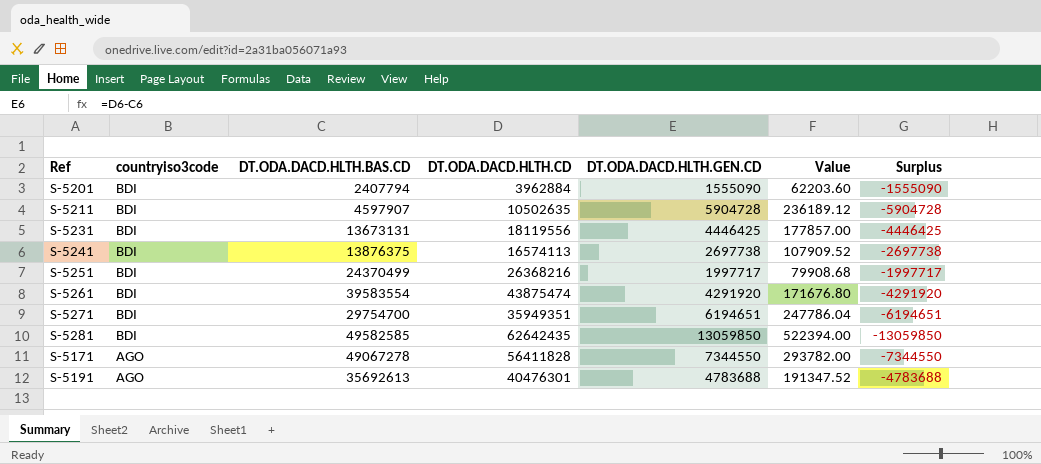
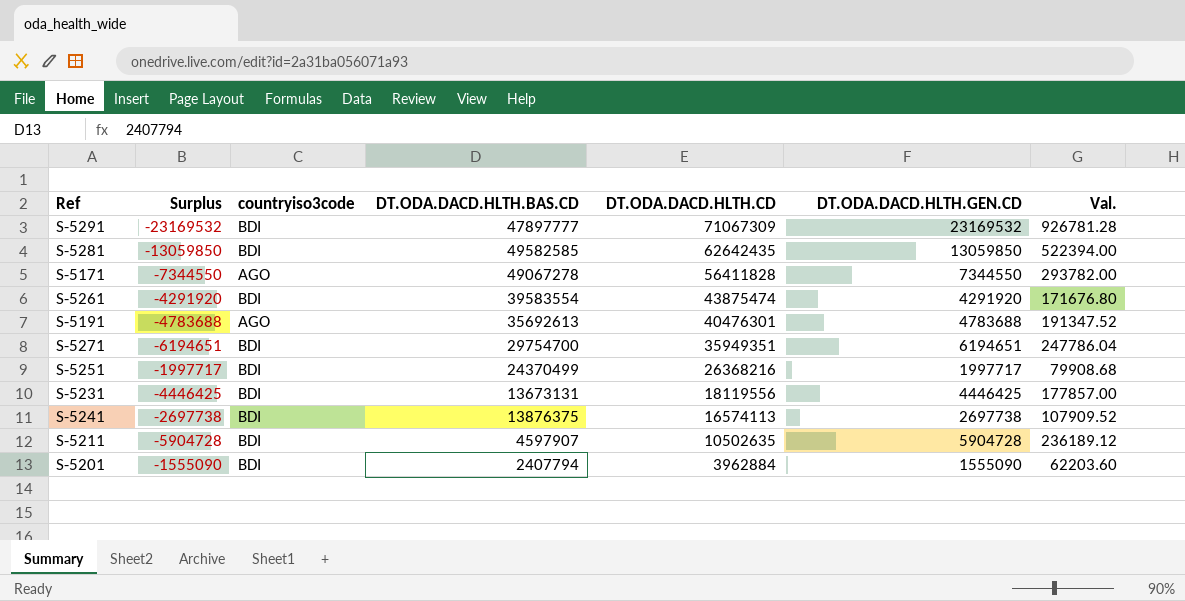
row order: countryiso3code descending -> DT.ODA.DACD.HLTH.CD descending
column Surplus | position: 7 -> 2
column name: Value -> Val.
row S-5291: none -> -23169532 | BDI | 47897777 | 71067309 | 23169532 | 926781.28

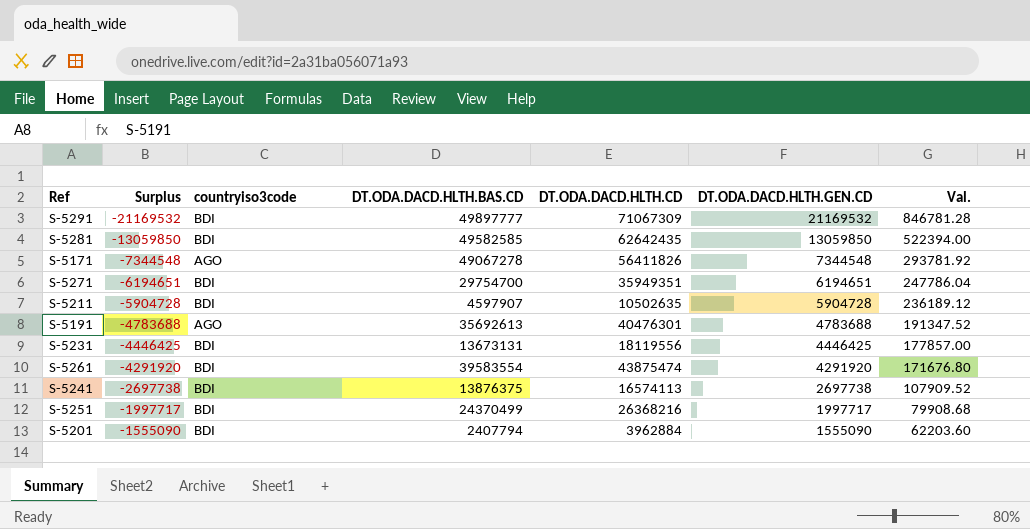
row order: DT.ODA.DACD.HLTH.CD descending -> Surplus ascending
S-5291 | Surplus: -23169532 -> -21169532
S-5291 | DT.ODA.DACD.HLTH.BAS.CD: 47897777 -> 49897777
S-5291 | DT.ODA.DACD.HLTH.GEN.CD: 23169532 -> 21169532
S-5291 | Val.: 926781.28 -> 846781.28
S-5171 | Surplus: -7344550 -> -7344548
S-5171 | DT.ODA.DACD.HLTH.CD: 56411828 -> 56411826
S-5171 | DT.ODA.DACD.HLTH.GEN.CD: 7344550 -> 7344548
S-5171 | Val.: 293782.00 -> 293781.92

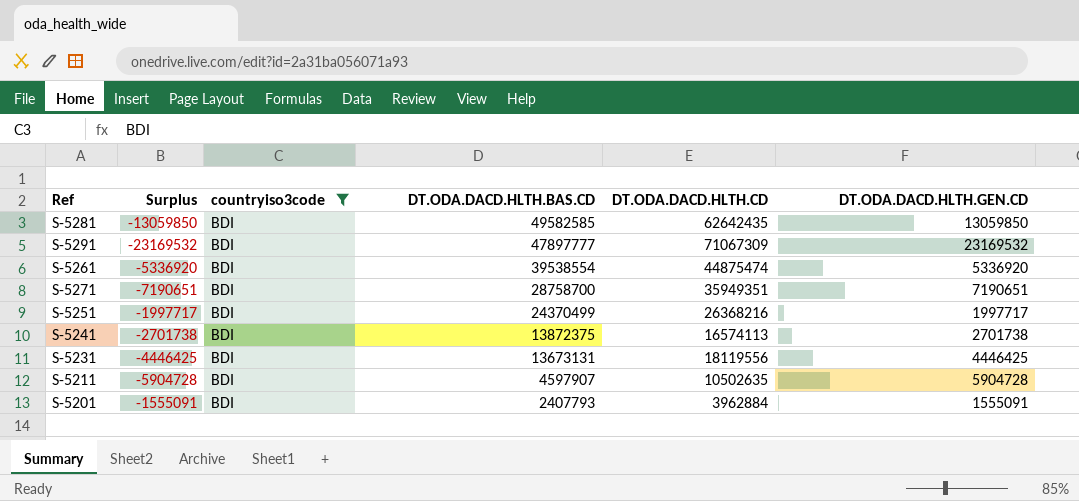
filter: none -> countryiso3code = BDI
row order: Surplus ascending -> DT.ODA.DACD.HLTH.BAS.CD descending
column Val. | formula: [DT.ODA.DACD.HLTH.GEN.CD] * 0.04 -> none
S-5291 | Surplus: -21169532 -> -23169532
S-5291 | DT.ODA.DACD.HLTH.BAS.CD: 49897777 -> 47897777
S-5291 | DT.ODA.DACD.HLTH.GEN.CD: 21169532 -> 23169532
S-5261 | Surplus: -4291920 -> -5336920
S-5261 | DT.ODA.DACD.HLTH.BAS.CD: 39583554 -> 39538554
S-5261 | DT.ODA.DACD.HLTH.CD: 43875474 -> 44875474
S-5261 | DT.ODA.DACD.HLTH.GEN.CD: 4291920 -> 5336920
S-5271 | Surplus: -6194651 -> -7190651
S-5271 | DT.ODA.DACD.HLTH.BAS.CD: 29754700 -> 28758700
S-5271 | DT.ODA.DACD.HLTH.GEN.CD: 6194651 -> 7190651
S-5241 | Surplus: -2697738 -> -2701738
S-5241 | DT.ODA.DACD.HLTH.BAS.CD: 13876375 -> 13872375
S-5241 | DT.ODA.DACD.HLTH.GEN.CD: 2697738 -> 2701738
S-5201 | Surplus: -1555090 -> -1555091
S-5201 | DT.ODA.DACD.HLTH.BAS.CD: 2407794 -> 2407793
S-5201 | DT.ODA.DACD.HLTH.GEN.CD: 1555090 -> 1555091

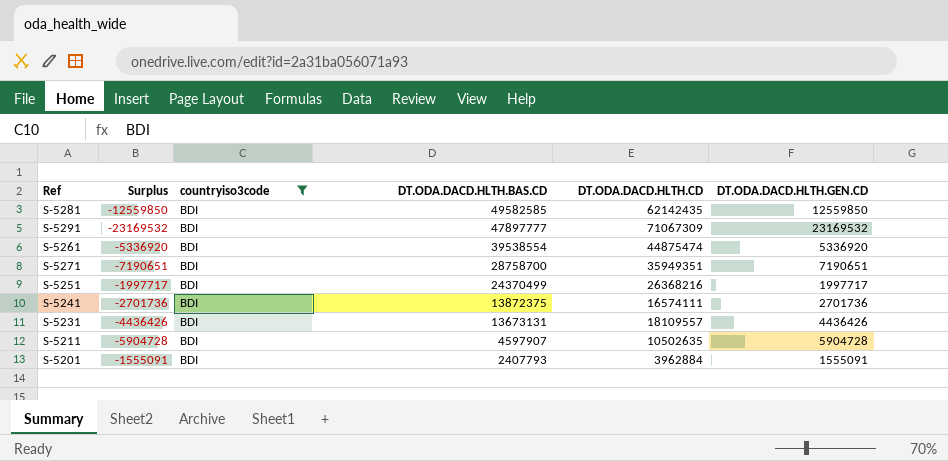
S-5281 | Surplus: -13059850 -> -12559850
S-5281 | DT.ODA.DACD.HLTH.CD: 62642435 -> 62142435
S-5281 | DT.ODA.DACD.HLTH.GEN.CD: 13059850 -> 12559850
S-5241 | Surplus: -2701738 -> -2701736
S-5241 | DT.ODA.DACD.HLTH.CD: 16574113 -> 16574111
S-5241 | DT.ODA.DACD.HLTH.GEN.CD: 2701738 -> 2701736
S-5231 | Surplus: -4446425 -> -4436426
S-5231 | DT.ODA.DACD.HLTH.CD: 18119556 -> 18109557
S-5231 | DT.ODA.DACD.HLTH.GEN.CD: 4446425 -> 4436426

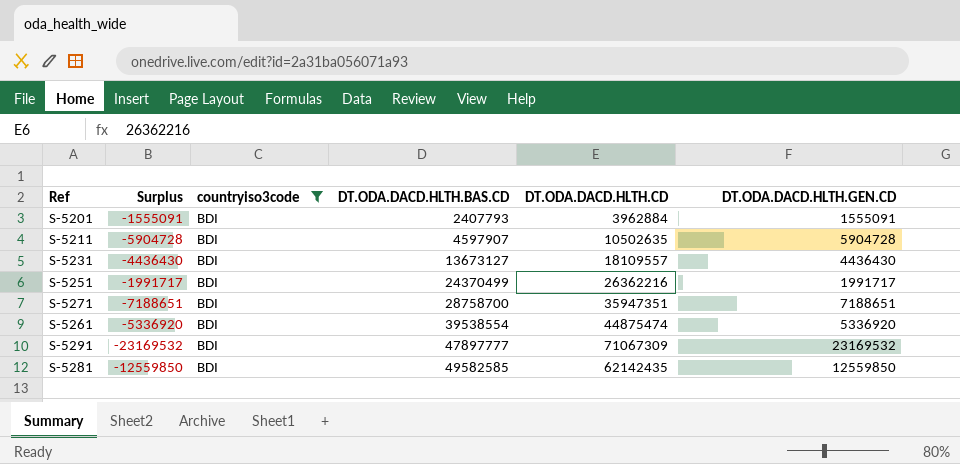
row order: DT.ODA.DACD.HLTH.BAS.CD descending -> DT.ODA.DACD.HLTH.BAS.CD ascending
row S-5241: -2701736 | BDI | 13872375 | 16574111 | 2701736 -> none
S-5231 | Surplus: -4436426 -> -4436430
S-5231 | DT.ODA.DACD.HLTH.BAS.CD: 13673131 -> 13673127
S-5231 | DT.ODA.DACD.HLTH.GEN.CD: 4436426 -> 4436430
S-5251 | Surplus: -1997717 -> -1991717
S-5251 | DT.ODA.DACD.HLTH.CD: 26368216 -> 26362216
S-5251 | DT.ODA.DACD.HLTH.GEN.CD: 1997717 -> 1991717
S-5271 | Surplus: -7190651 -> -7188651
S-5271 | DT.ODA.DACD.HLTH.CD: 35949351 -> 35947351
S-5271 | DT.ODA.DACD.HLTH.GEN.CD: 7190651 -> 7188651

